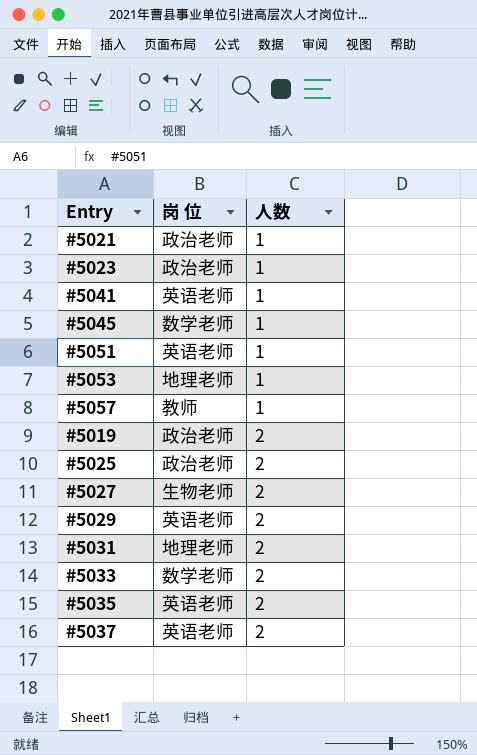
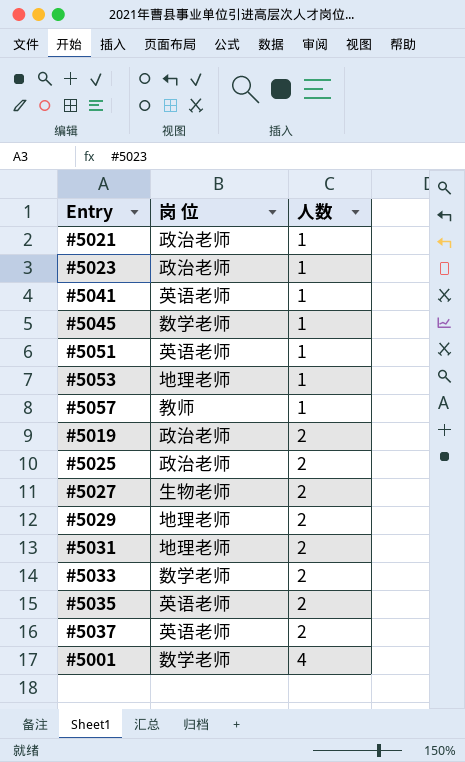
#5029 | 岗 位: 英语老师 -> 地理老师
row #5001: none -> 数学老师 | 4

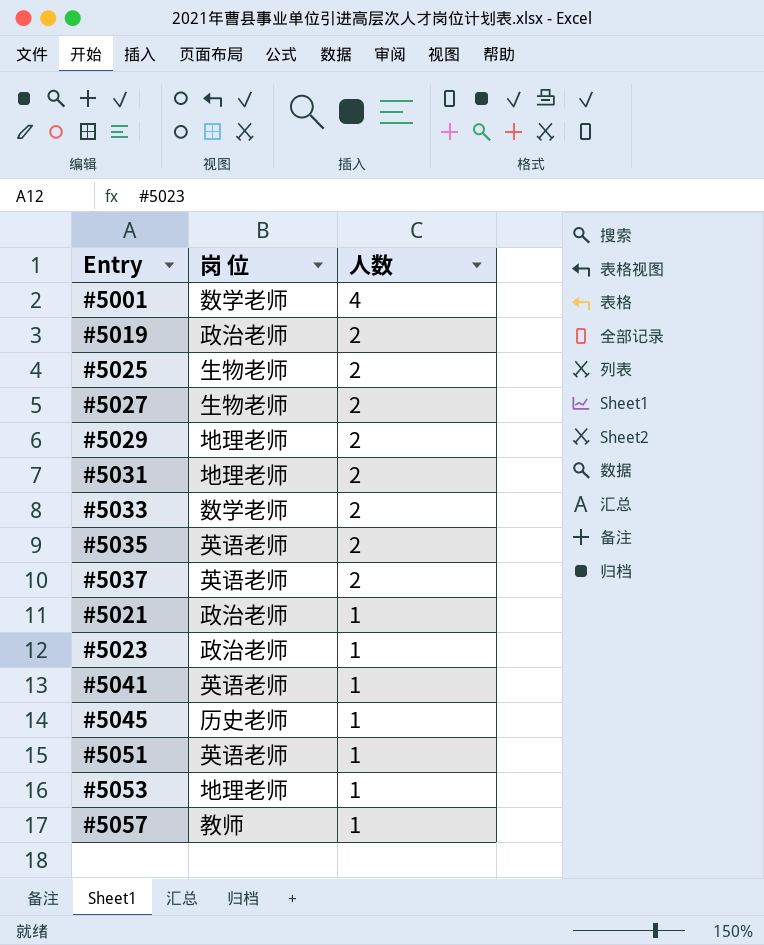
row order: 人数 ascending -> 人数 descending
#5025 | 岗 位: 政治老师 -> 生物老师
#5045 | 岗 位: 数学老师 -> 历史老师

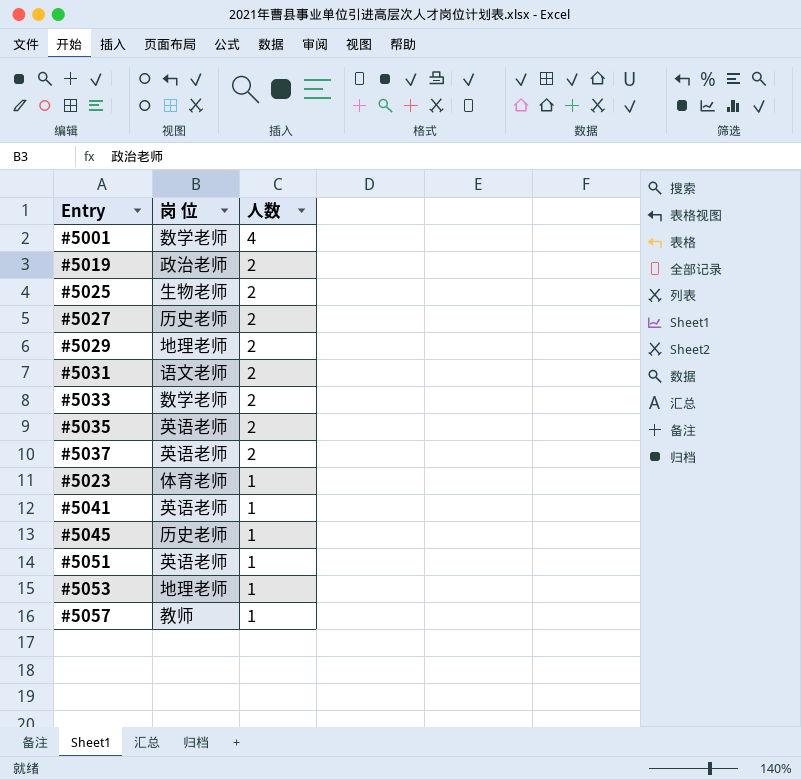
row #5021: 政治老师 | 1 -> none
#5027 | 岗 位: 生物老师 -> 历史老师
#5031 | 岗 位: 地理老师 -> 语文老师
#5023 | 岗 位: 政治老师 -> 体育老师

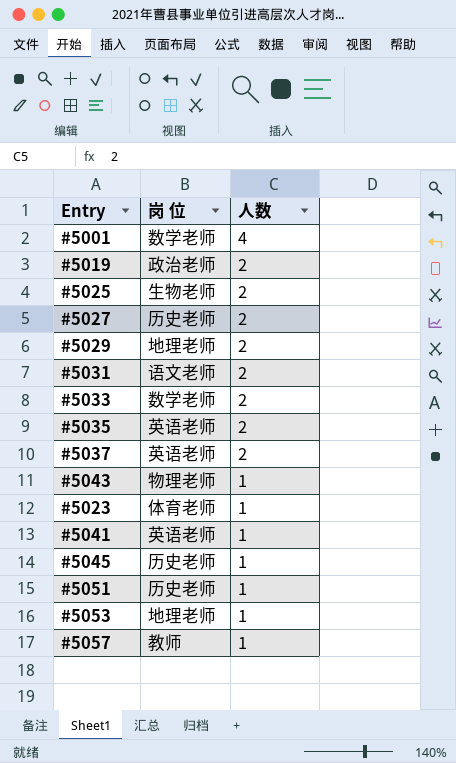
row #5043: none -> 物理老师 | 1
#5051 | 岗 位: 英语老师 -> 历史老师

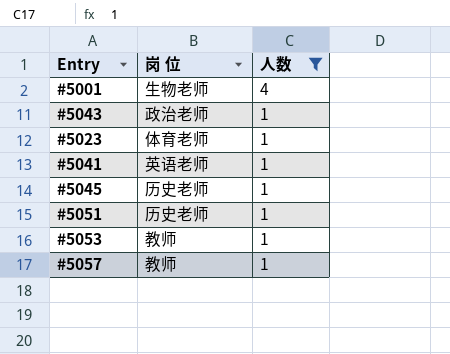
filter: none -> 人数 != 2
#5001 | 岗 位: 数学老师 -> 生物老师
#5043 | 岗 位: 物理老师 -> 政治老师
#5053 | 岗 位: 地理老师 -> 教师

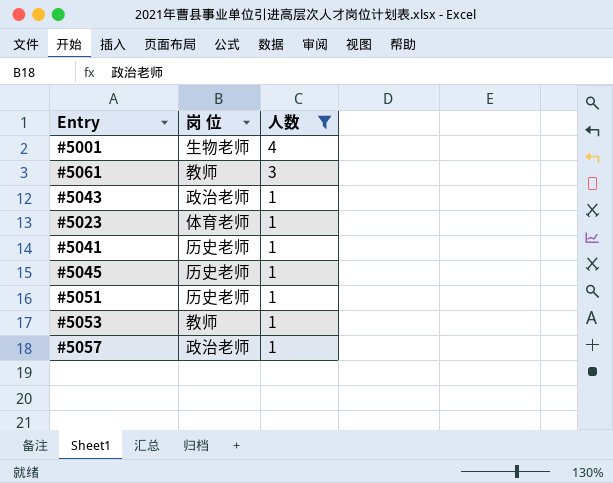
row #5061: none -> 教师 | 3
#5041 | 岗 位: 英语老师 -> 历史老师
#5057 | 岗 位: 教师 -> 政治老师

